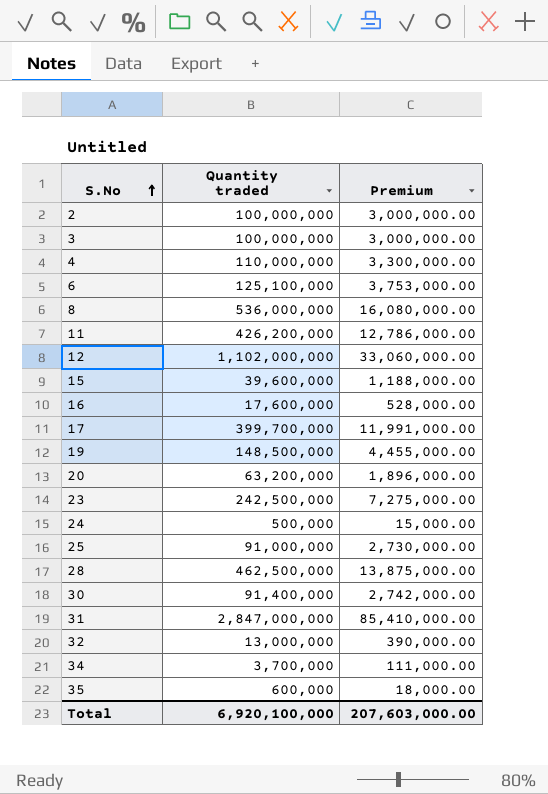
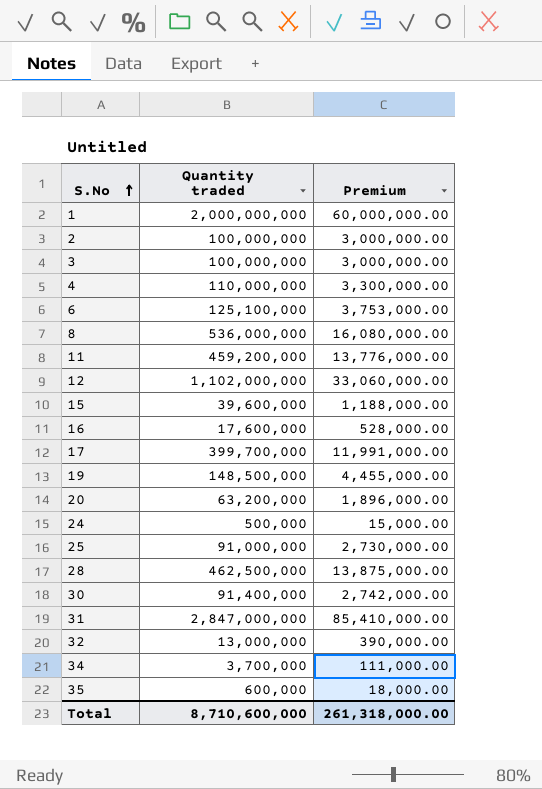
row 23: 242,500,000 | 7,275,000.00 -> none
row 1: none -> 2,000,000,000 | 60,000,000.00
11 | Quantity traded: 426,200,000 -> 459,200,000
11 | Premium: 12,786,000.00 -> 13,776,000.00
Total | Quantity traded: 6,920,100,000 -> 8,710,600,000
Total | Premium: 207,603,000.00 -> 261,318,000.00

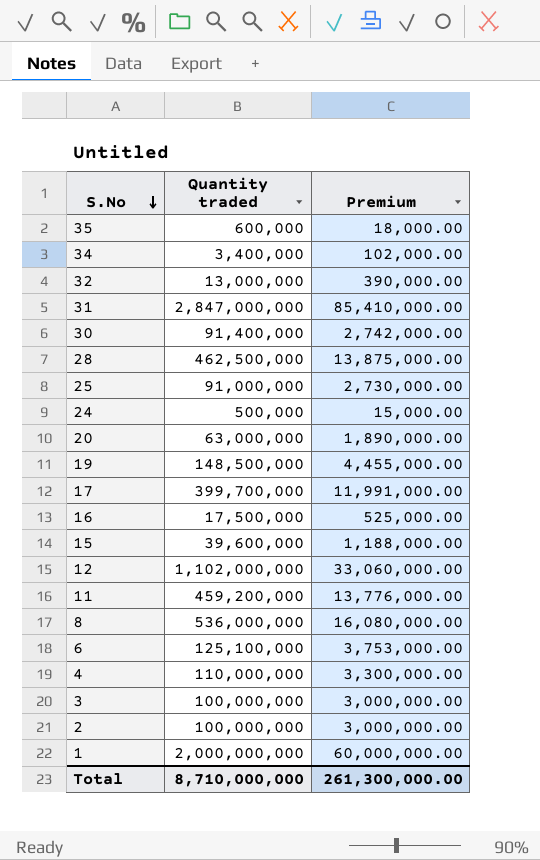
row order: S.No ascending -> S.No descending
34 | Quantity traded: 3,700,000 -> 3,400,000
34 | Premium: 111,000.00 -> 102,000.00
20 | Quantity traded: 63,200,000 -> 63,000,000
20 | Premium: 1,896,000.00 -> 1,890,000.00
16 | Quantity traded: 17,600,000 -> 17,500,000
16 | Premium: 528,000.00 -> 525,000.00
Total | Quantity traded: 8,710,600,000 -> 8,710,000,000
Total | Premium: 261,318,000.00 -> 261,300,000.00

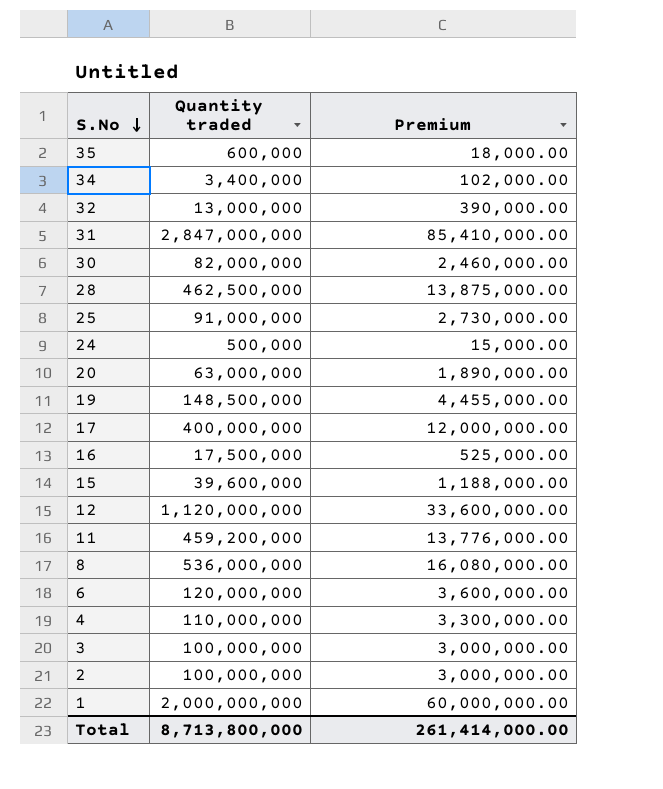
30 | Quantity traded: 91,400,000 -> 82,000,000
30 | Premium: 2,742,000.00 -> 2,460,000.00
17 | Quantity traded: 399,700,000 -> 400,000,000
17 | Premium: 11,991,000.00 -> 12,000,000.00
12 | Quantity traded: 1,102,000,000 -> 1,120,000,000
12 | Premium: 33,060,000.00 -> 33,600,000.00
6 | Quantity traded: 125,100,000 -> 120,000,000
6 | Premium: 3,753,000.00 -> 3,600,000.00
Total | Quantity traded: 8,710,000,000 -> 8,713,800,000
Total | Premium: 261,300,000.00 -> 261,414,000.00

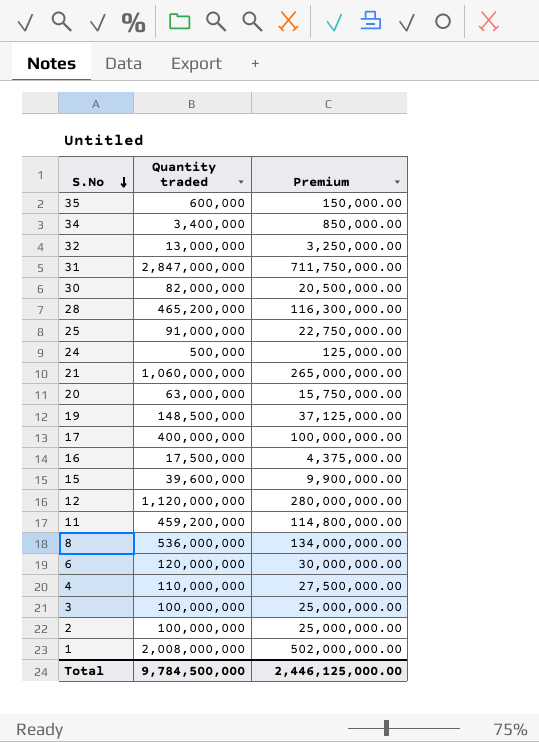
column Premium | formula: [Quantity traded] * 0.03 -> [Quantity traded] * 0.25
28 | Quantity traded: 462,500,000 -> 465,200,000
row 21: none -> 1,060,000,000 | 265,000,000.00
1 | Quantity traded: 2,000,000,000 -> 2,008,000,000
Total | Quantity traded: 8,713,800,000 -> 9,784,500,000
Total | Premium: 261,414,000.00 -> 2,446,125,000.00

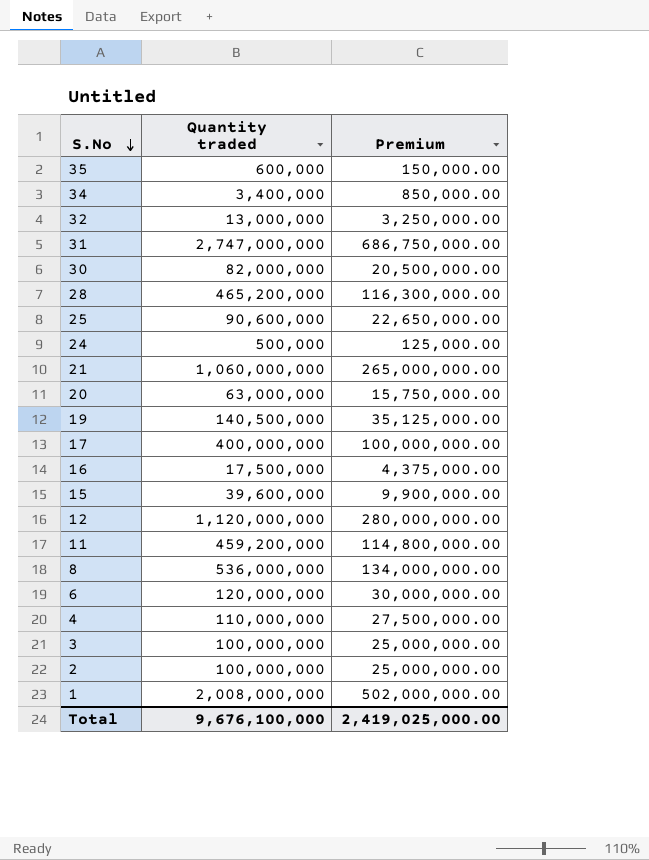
31 | Quantity traded: 2,847,000,000 -> 2,747,000,000
31 | Premium: 711,750,000.00 -> 686,750,000.00
25 | Quantity traded: 91,000,000 -> 90,600,000
25 | Premium: 22,750,000.00 -> 22,650,000.00
19 | Quantity traded: 148,500,000 -> 140,500,000
19 | Premium: 37,125,000.00 -> 35,125,000.00
Total | Quantity traded: 9,784,500,000 -> 9,676,100,000
Total | Premium: 2,446,125,000.00 -> 2,419,025,000.00

